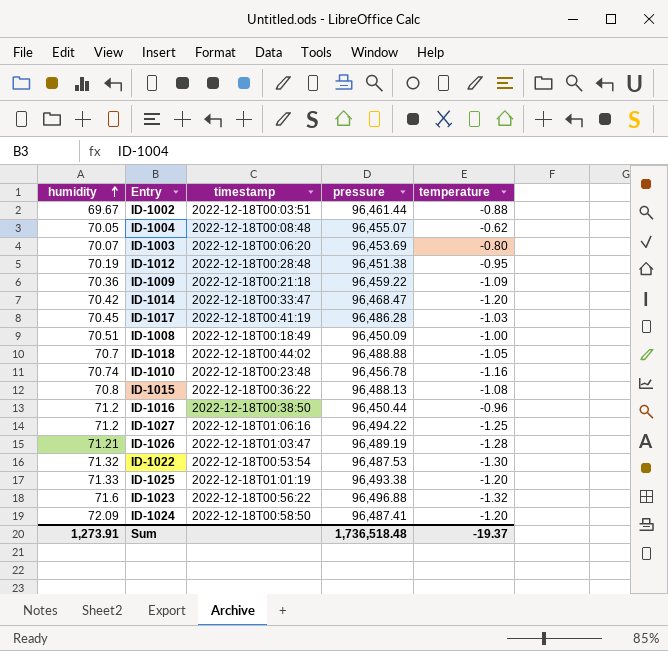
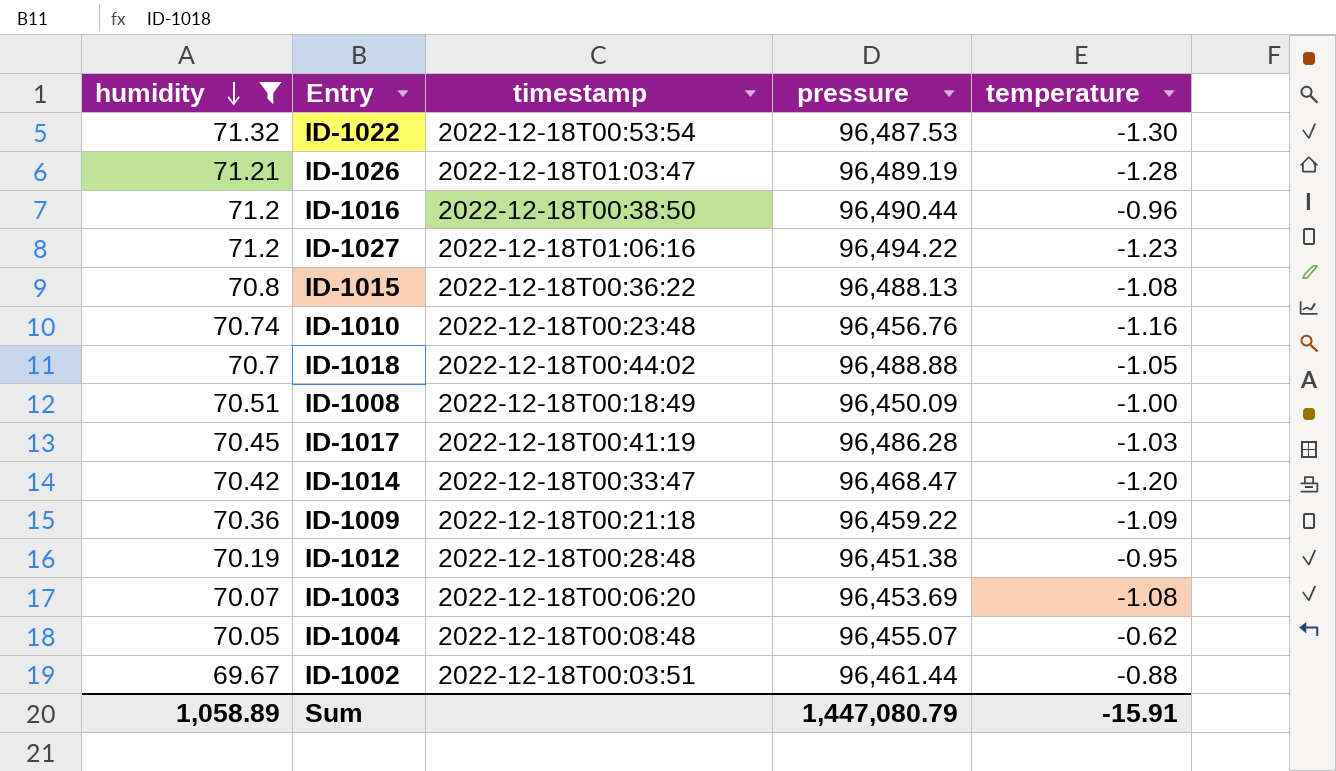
filter: none -> humidity <= 71.32
row order: humidity ascending -> humidity descending
ID-1016 | pressure: 96,450.44 -> 96,490.44
ID-1027 | temperature: -1.25 -> -1.23
ID-1010 | pressure: 96,456.78 -> 96,456.76
ID-1003 | temperature: -0.80 -> -1.08
Sum | humidity: 1,273.91 -> 1,058.89
Sum | pressure: 1,736,518.48 -> 1,447,080.79
Sum | temperature: -19.37 -> -15.91

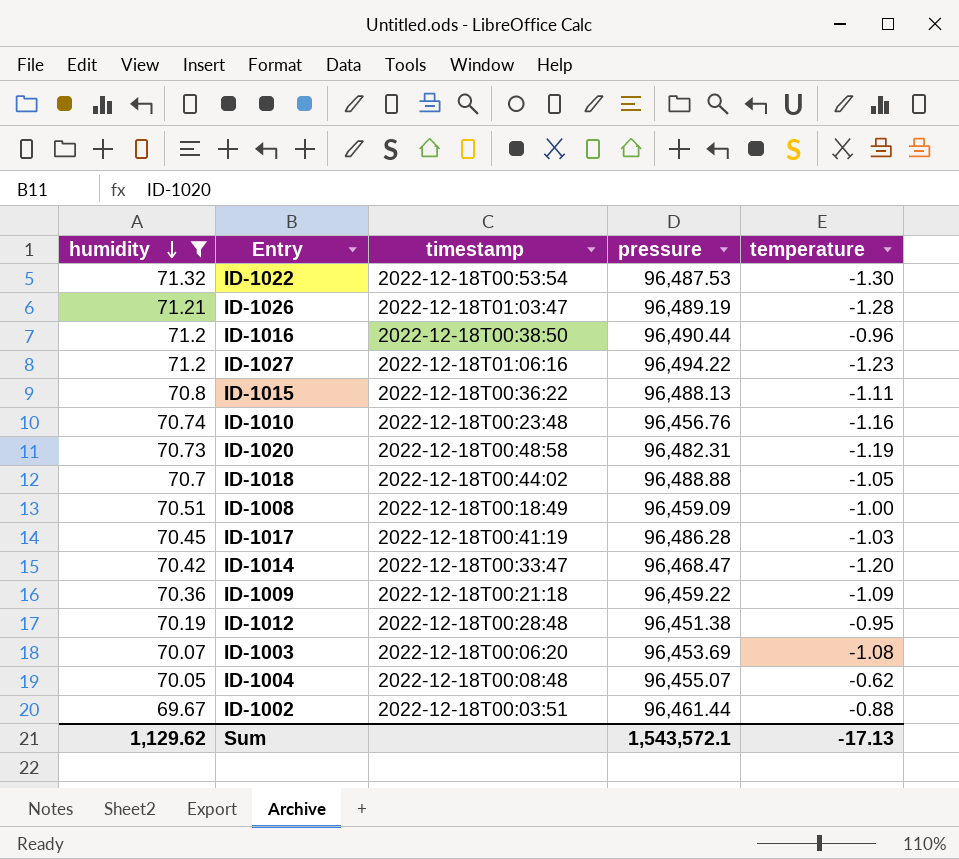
ID-1015 | temperature: -1.08 -> -1.11
row ID-1020: none -> 70.73 | 2022-12-18T00:48:58 | 96,482.31 | -1.19
ID-1008 | pressure: 96,450.09 -> 96,459.09
Sum | humidity: 1,058.89 -> 1,129.62
Sum | pressure: 1,447,080.79 -> 1,543,572.1
Sum | temperature: -15.91 -> -17.13

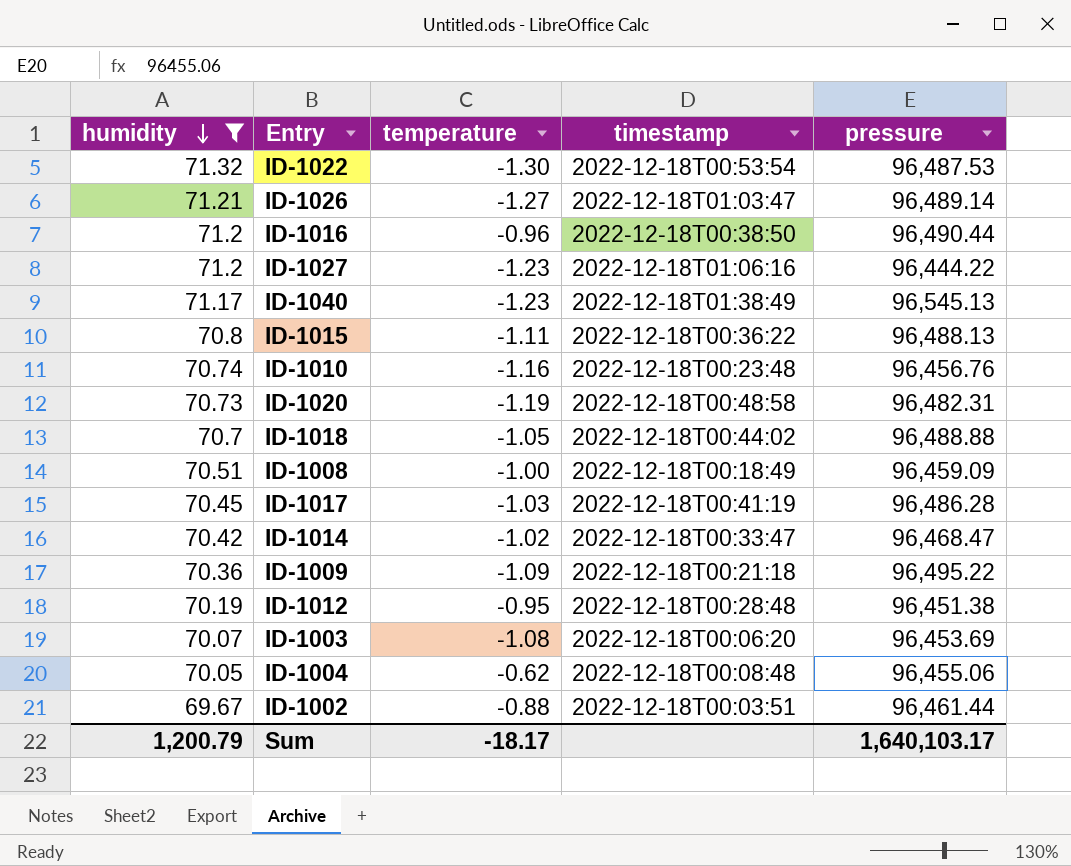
column temperature | position: 5 -> 3
ID-1026 | temperature: -1.28 -> -1.27
ID-1026 | pressure: 96,489.19 -> 96,489.14
ID-1027 | pressure: 96,494.22 -> 96,444.22
row ID-1040: none -> 71.17 | -1.23 | 2022-12-18T01:38:49 | 96,545.13
ID-1014 | temperature: -1.20 -> -1.02
ID-1009 | pressure: 96,459.22 -> 96,495.22
ID-1004 | pressure: 96,455.07 -> 96,455.06
Sum | humidity: 1,129.62 -> 1,200.79
Sum | temperature: -17.13 -> -18.17
Sum | pressure: 1,543,572.1 -> 1,640,103.17

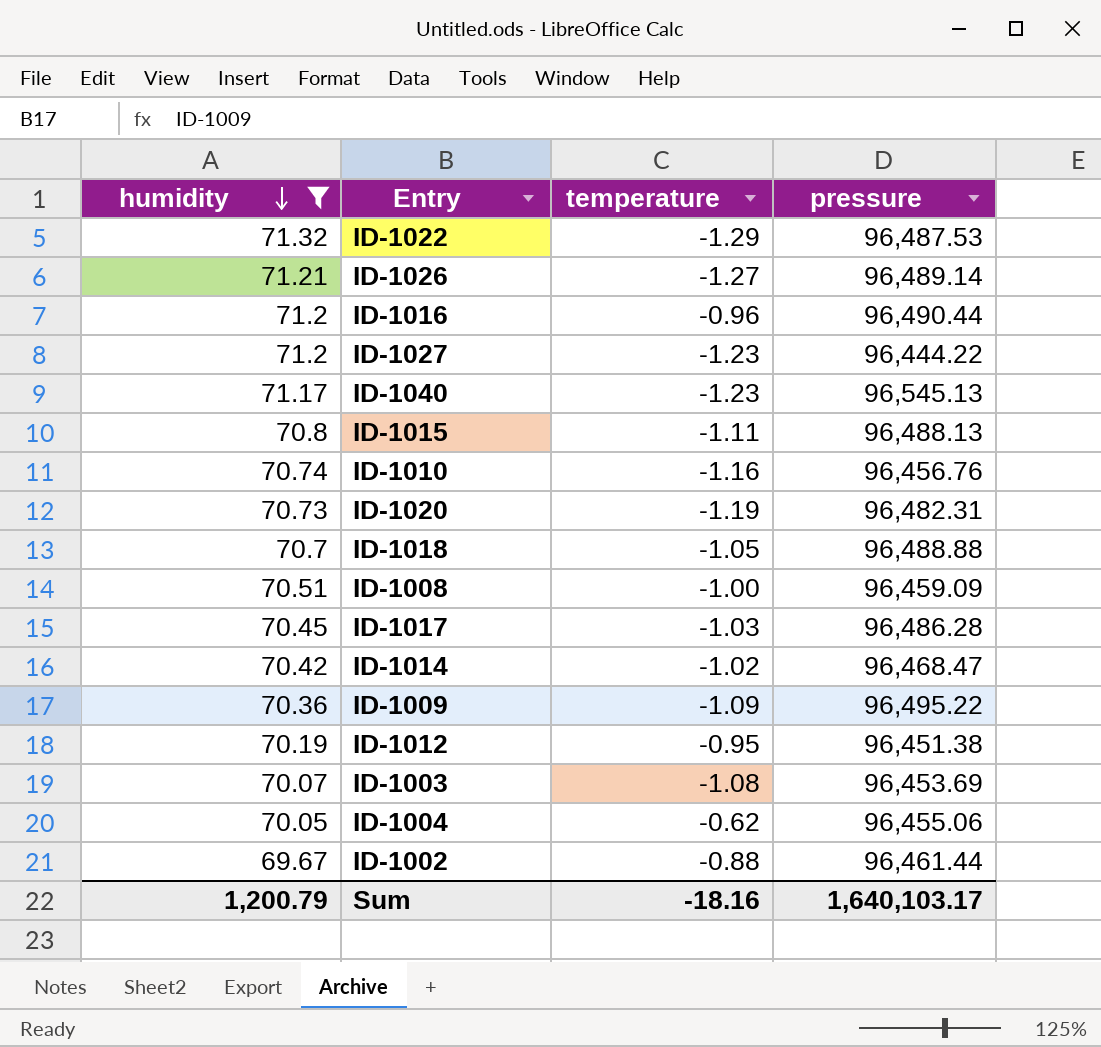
column timestamp | position: 4 -> none
ID-1022 | temperature: -1.30 -> -1.29
Sum | temperature: -18.17 -> -18.16

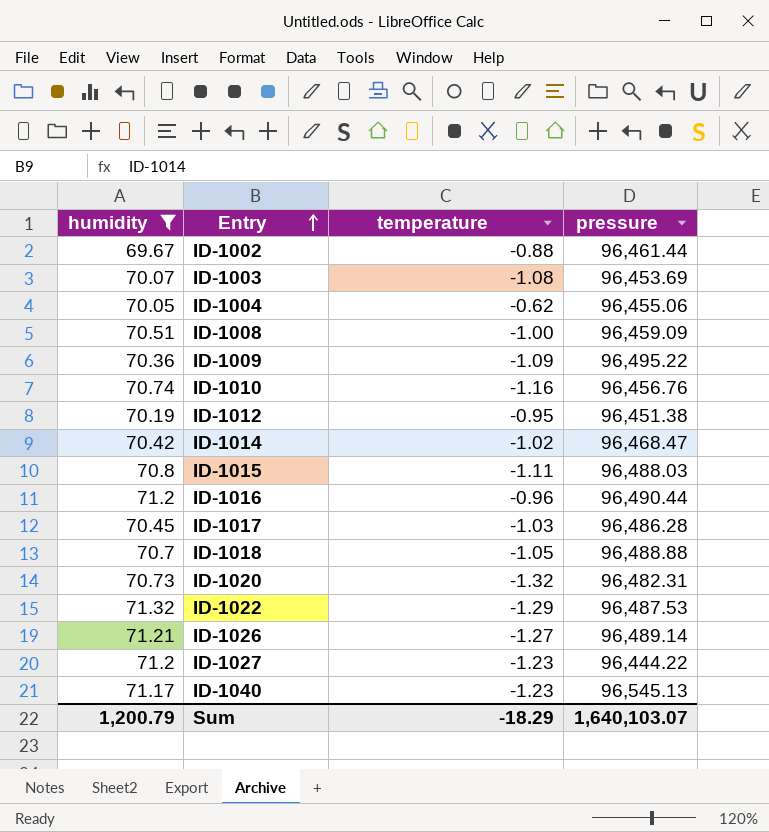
row order: humidity descending -> Entry ascending
ID-1015 | pressure: 96,488.13 -> 96,488.03
ID-1020 | temperature: -1.19 -> -1.32
Sum | temperature: -18.16 -> -18.29
Sum | pressure: 1,640,103.17 -> 1,640,103.07

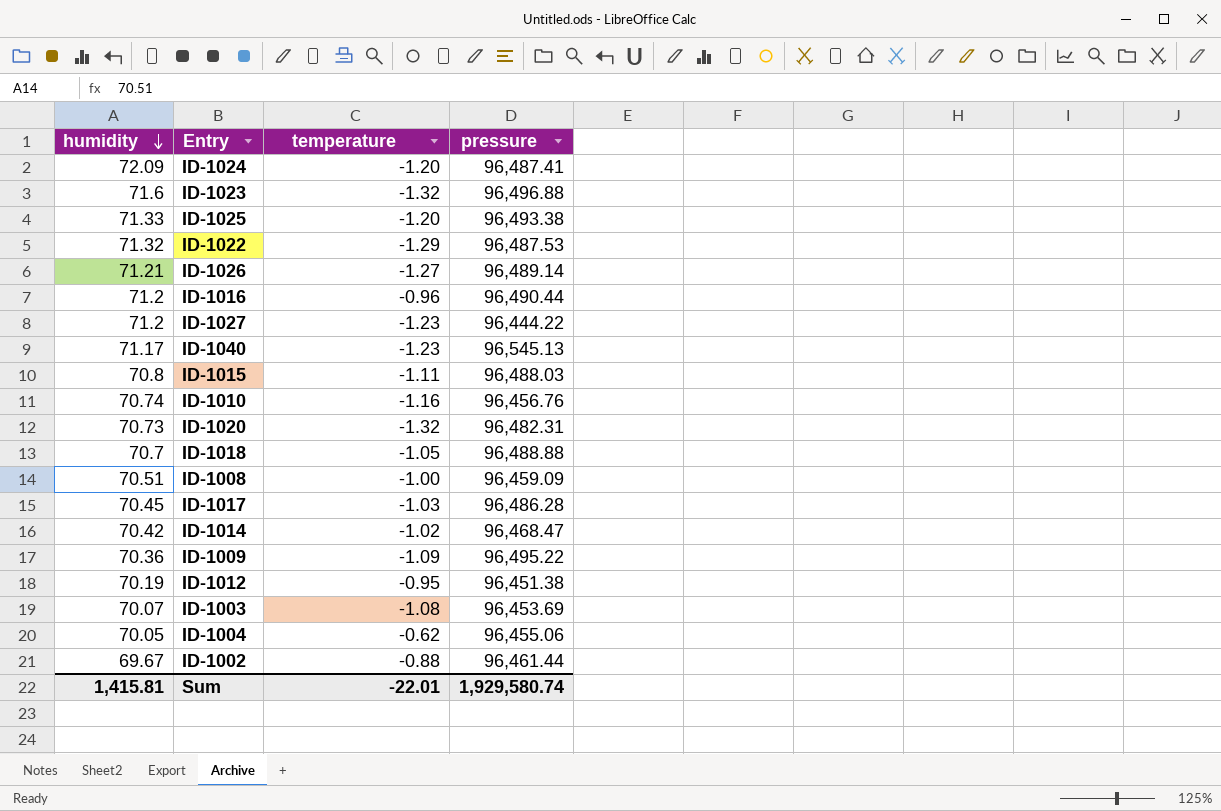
filter: humidity <= 71.32 -> none
row order: Entry ascending -> humidity descending
Sum | humidity: 1,200.79 -> 1,415.81
Sum | temperature: -18.29 -> -22.01
Sum | pressure: 1,640,103.07 -> 1,929,580.74

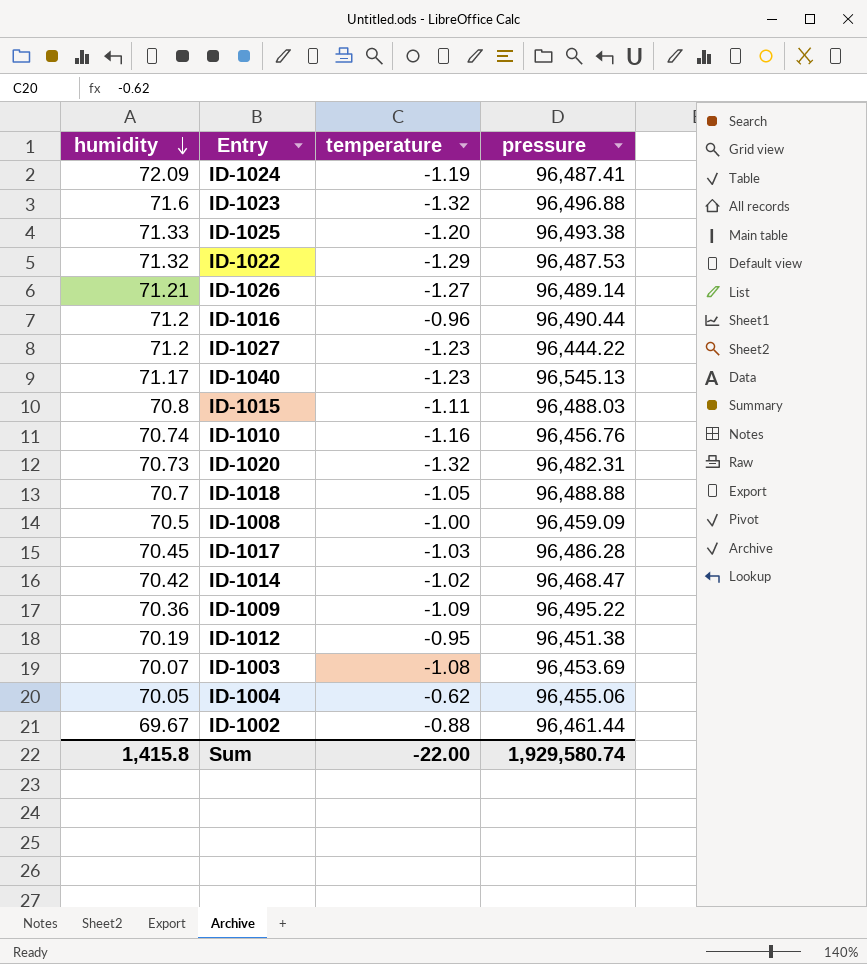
ID-1024 | temperature: -1.20 -> -1.19
ID-1008 | humidity: 70.51 -> 70.5
Sum | humidity: 1,415.81 -> 1,415.8
Sum | temperature: -22.01 -> -22.00

